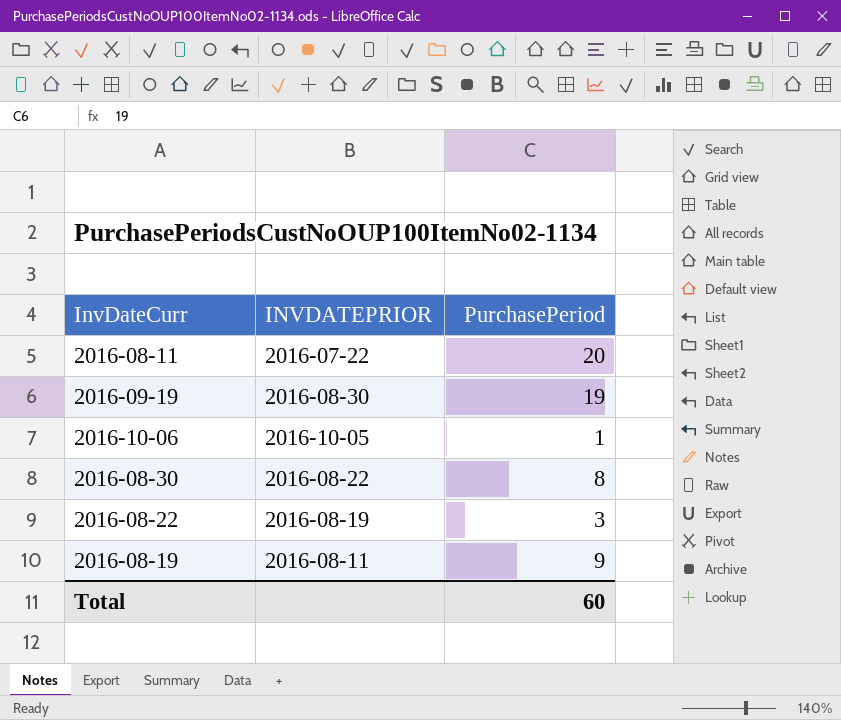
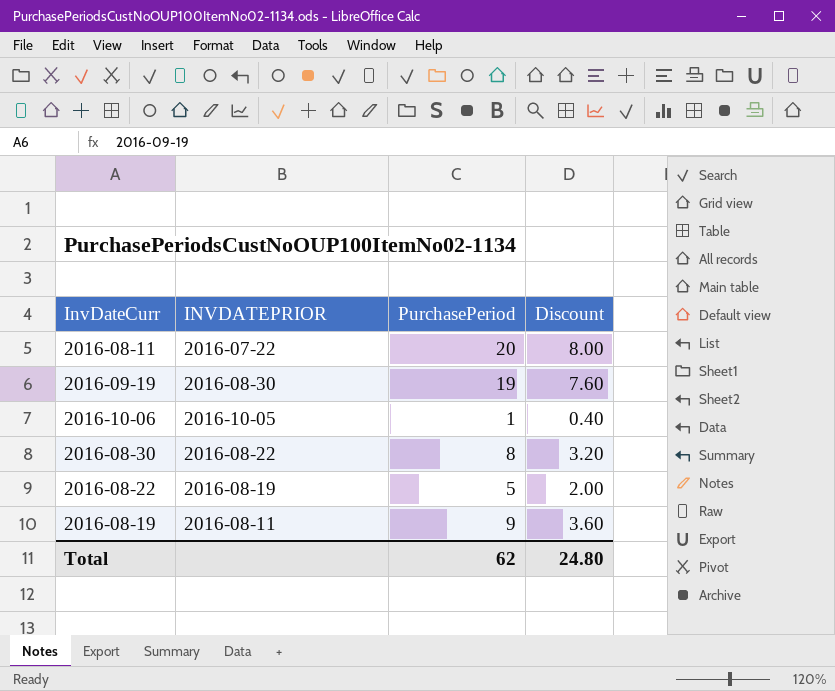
column Discount | formula: none -> [PurchasePeriod] * 0.4
2016-08-22 | PurchasePeriod: 3 -> 5
Total | PurchasePeriod: 60 -> 62

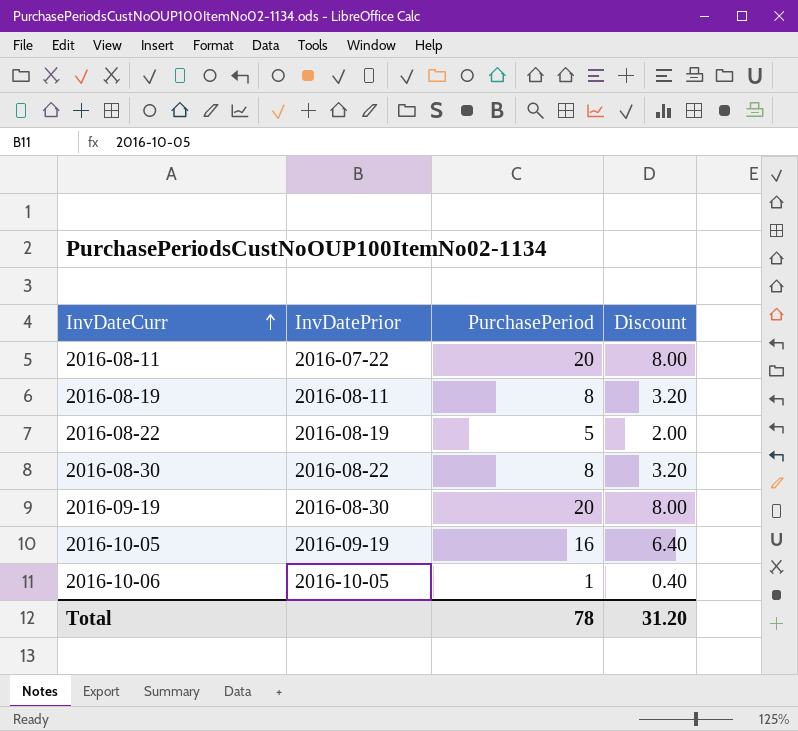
row order: none -> InvDateCurr ascending
column name: INVDATEPRIOR -> InvDatePrior
2016-08-19 | PurchasePeriod: 9 -> 8
2016-08-19 | Discount: 3.60 -> 3.20
2016-09-19 | PurchasePeriod: 19 -> 20
2016-09-19 | Discount: 7.60 -> 8.00
row 2016-10-05: none -> 2016-09-19 | 16 | 6.40
Total | PurchasePeriod: 62 -> 78
Total | Discount: 24.80 -> 31.20

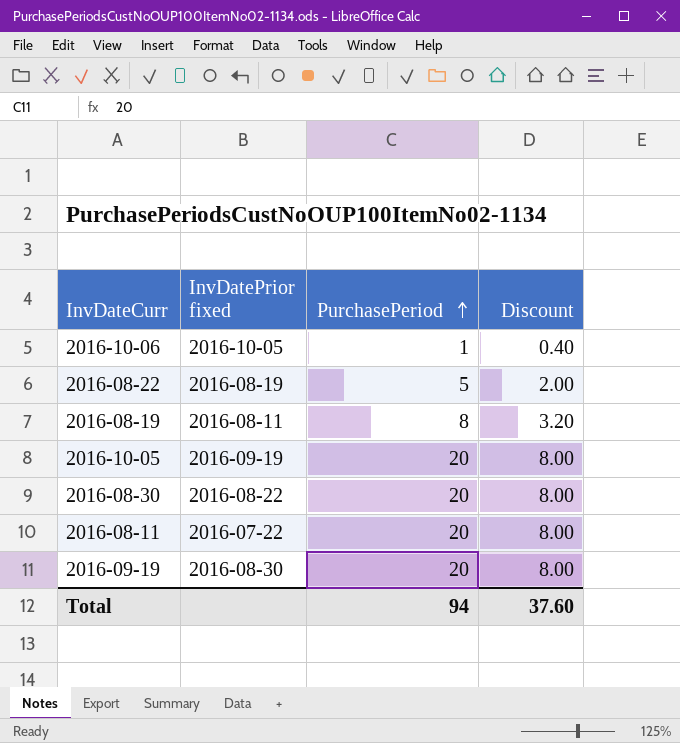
row order: InvDateCurr ascending -> PurchasePeriod ascending
column name: InvDatePrior -> InvDatePrior fixed
2016-10-05 | PurchasePeriod: 16 -> 20
2016-10-05 | Discount: 6.40 -> 8.00
2016-08-30 | PurchasePeriod: 8 -> 20
2016-08-30 | Discount: 3.20 -> 8.00
Total | PurchasePeriod: 78 -> 94
Total | Discount: 31.20 -> 37.60

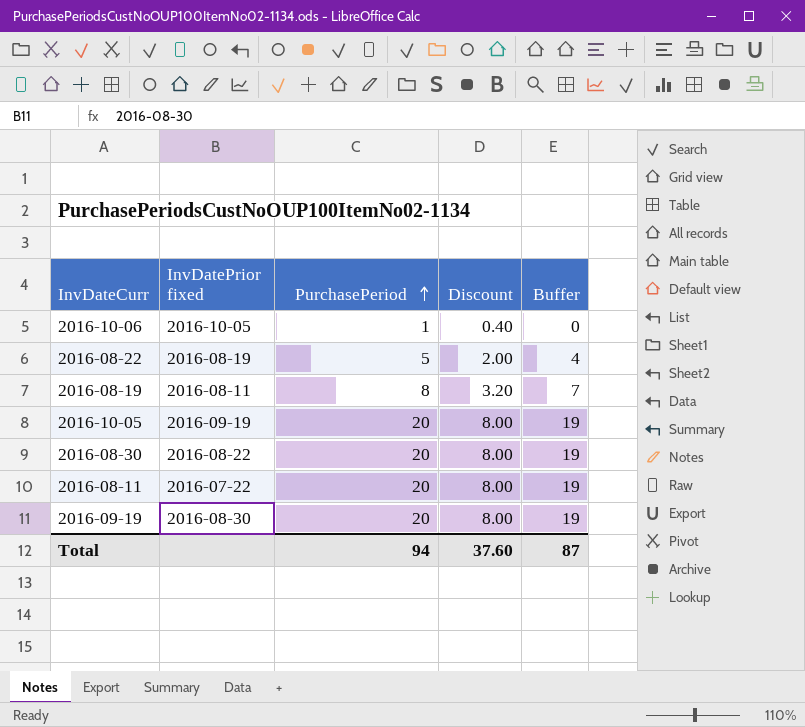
column Buffer | formula: none -> [PurchasePeriod] - 1

